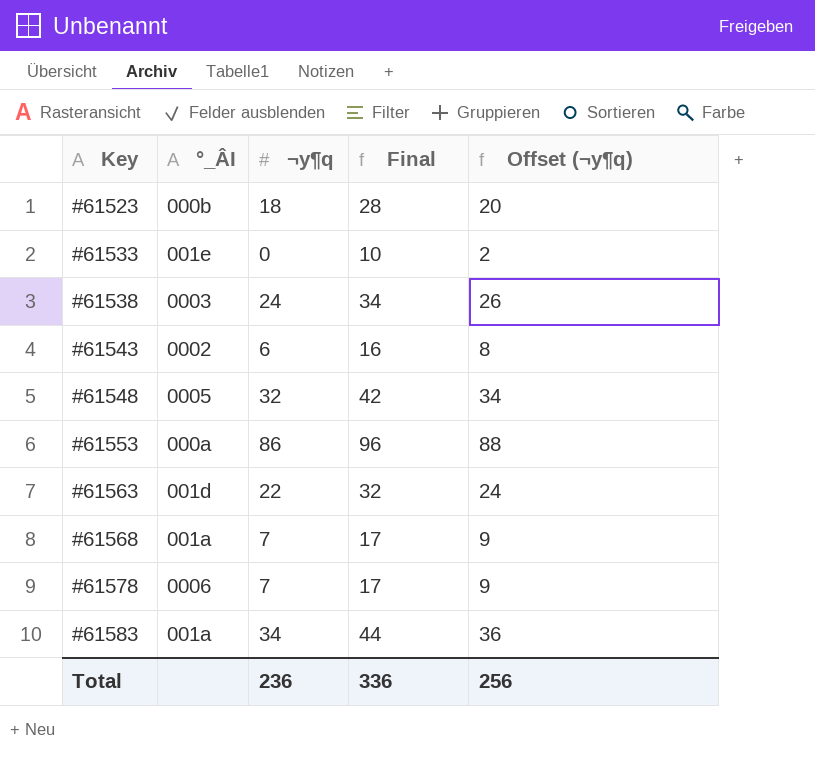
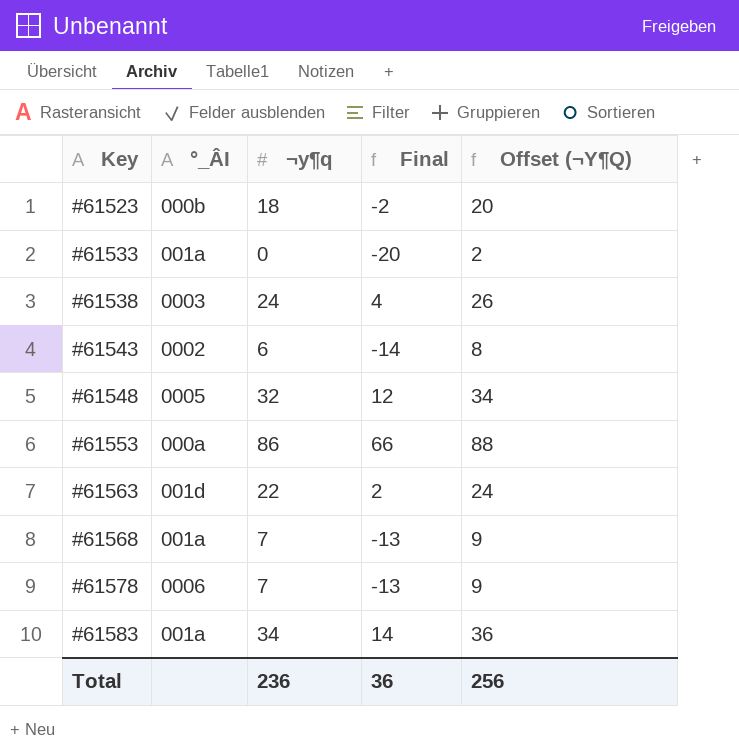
column Final | formula: [¬y¶q] + 10 -> [¬y¶q] - 20
column name: Offset (¬y¶q) -> Offset (¬Y¶Q)
#61533 | °_ÂI: 001e -> 001a
Total | Final: 336 -> 36

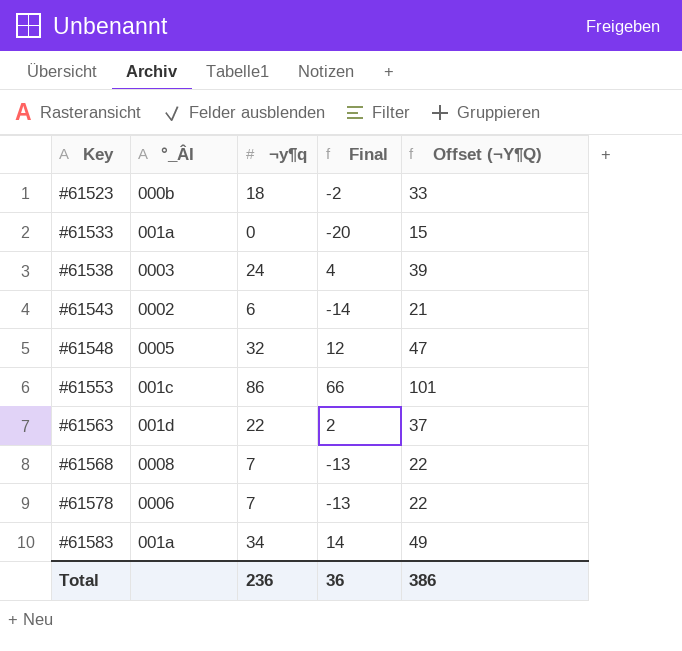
column Offset (¬Y¶Q) | formula: [¬y¶q] + 2 -> [¬y¶q] + 15
#61553 | °_ÂI: 000a -> 001c
#61568 | °_ÂI: 001a -> 0008
Total | Offset (¬Y¶Q): 256 -> 386

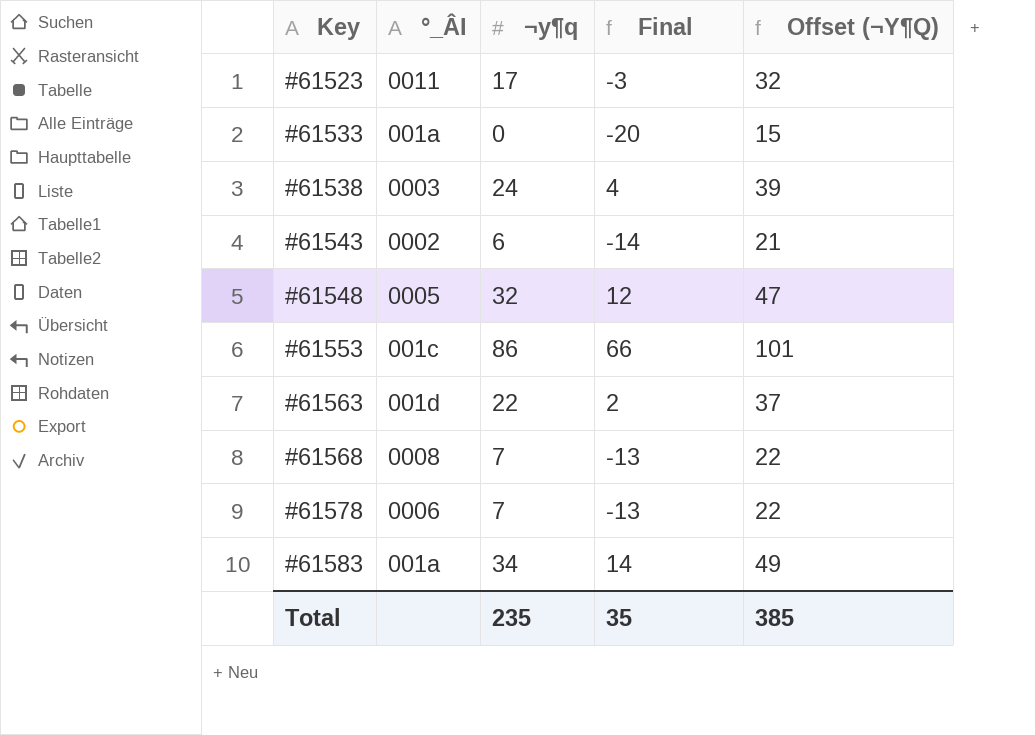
#61523 | °_ÂI: 000b -> 0011
#61523 | ¬y¶q: 18 -> 17
#61523 | Final: -2 -> -3
#61523 | Offset (¬Y¶Q): 33 -> 32
Total | ¬y¶q: 236 -> 235
Total | Final: 36 -> 35
Total | Offset (¬Y¶Q): 386 -> 385

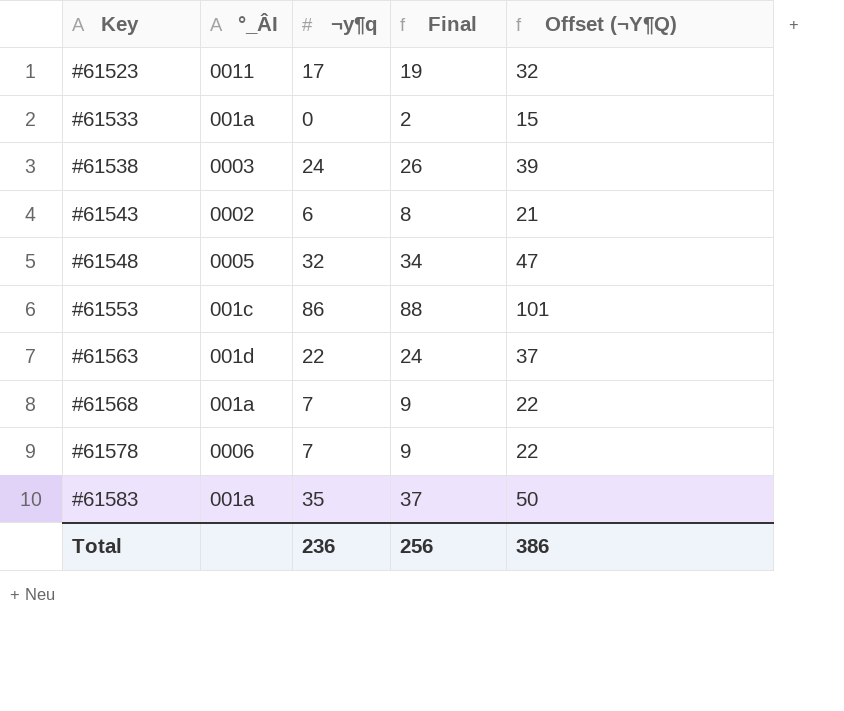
column Final | formula: [¬y¶q] - 20 -> [¬y¶q] + 2
#61568 | °_ÂI: 0008 -> 001a
#61583 | ¬y¶q: 34 -> 35
#61583 | Offset (¬Y¶Q): 49 -> 50
Total | ¬y¶q: 235 -> 236
Total | Final: 35 -> 256
Total | Offset (¬Y¶Q): 385 -> 386

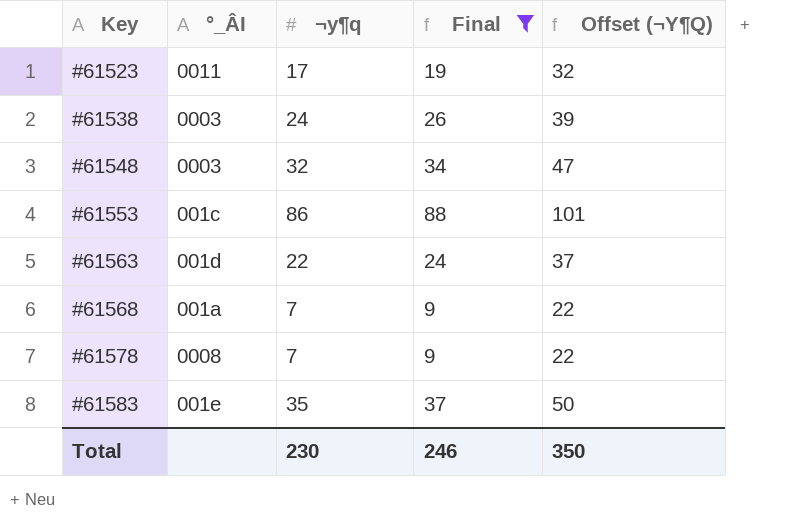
filter: none -> Final >= 9
#61548 | °_ÂI: 0005 -> 0003
#61578 | °_ÂI: 0006 -> 0008
#61583 | °_ÂI: 001a -> 001e
Total | ¬y¶q: 236 -> 230
Total | Final: 256 -> 246
Total | Offset (¬Y¶Q): 386 -> 350

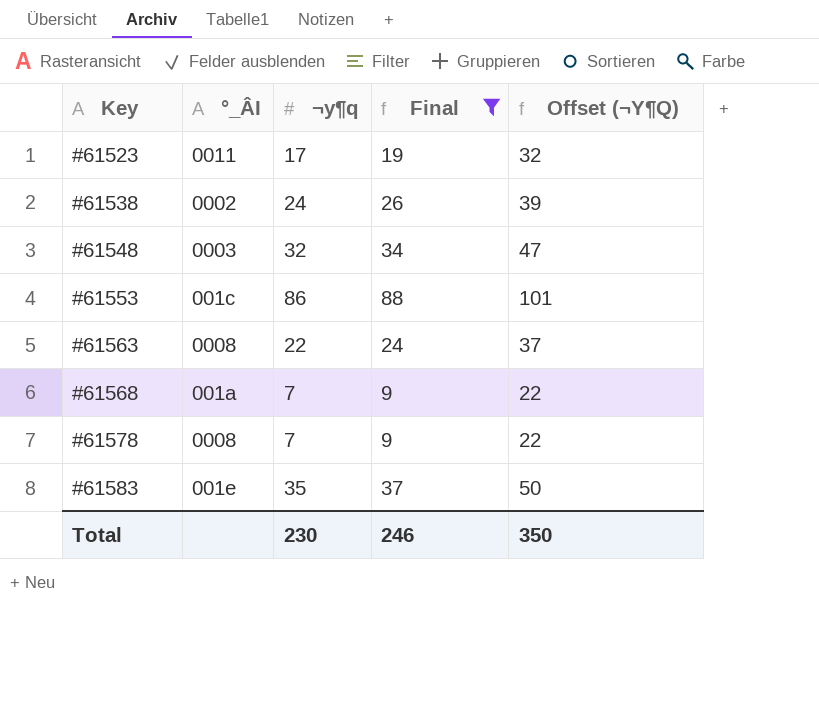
#61538 | °_ÂI: 0003 -> 0002
#61563 | °_ÂI: 001d -> 0008

